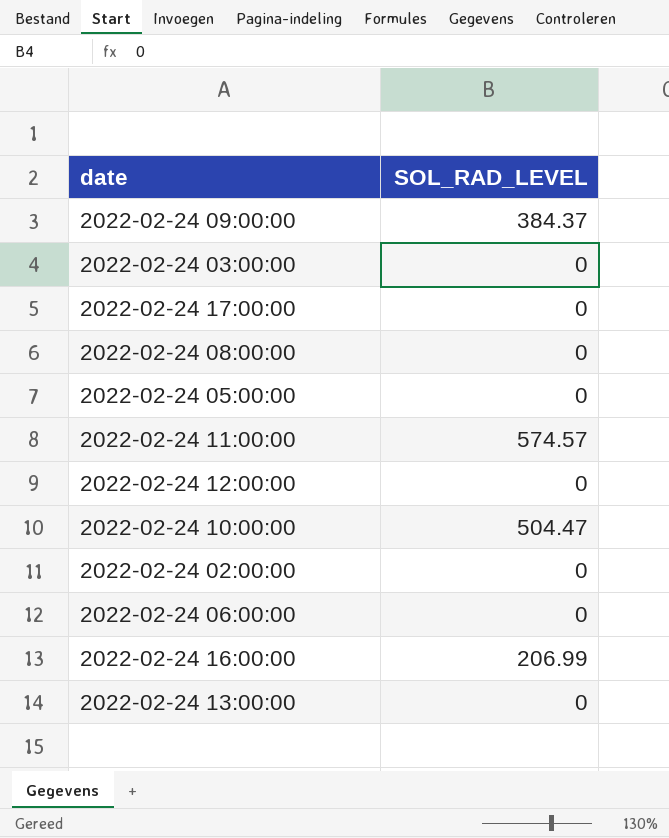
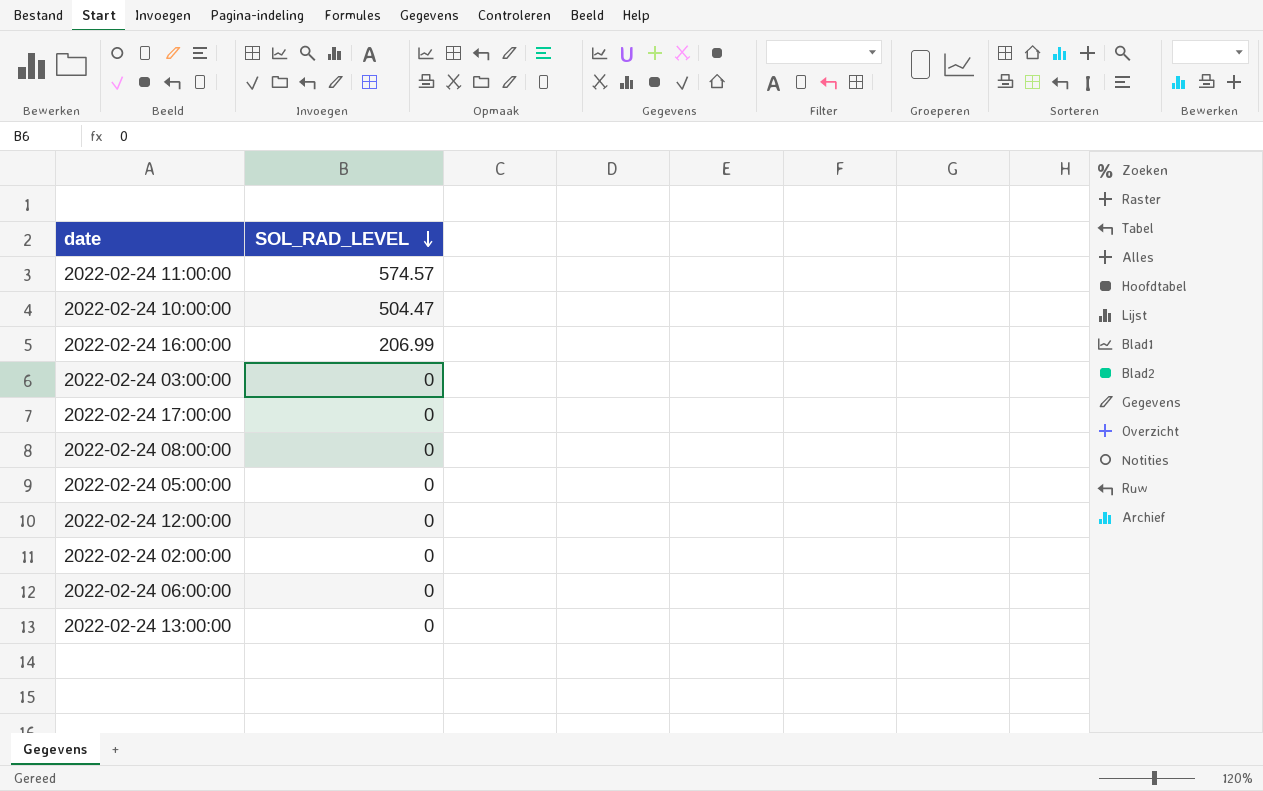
row order: none -> SOL_RAD_LEVEL descending
row 2022-02-24 09:00:00: 384.37 -> none

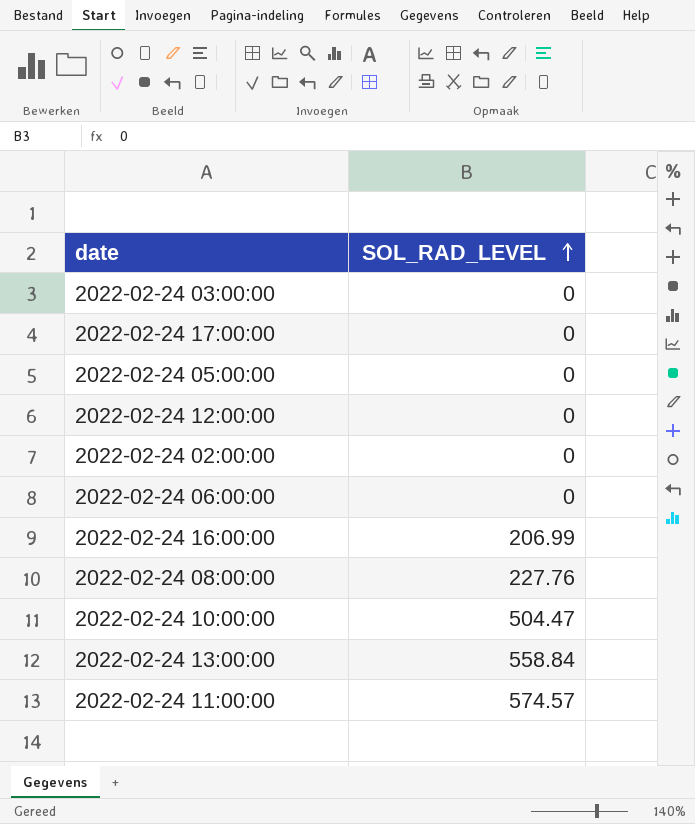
row order: SOL_RAD_LEVEL descending -> SOL_RAD_LEVEL ascending
2022-02-24 08:00:00 | SOL_RAD_LEVEL: 0 -> 227.76
2022-02-24 13:00:00 | SOL_RAD_LEVEL: 0 -> 558.84

